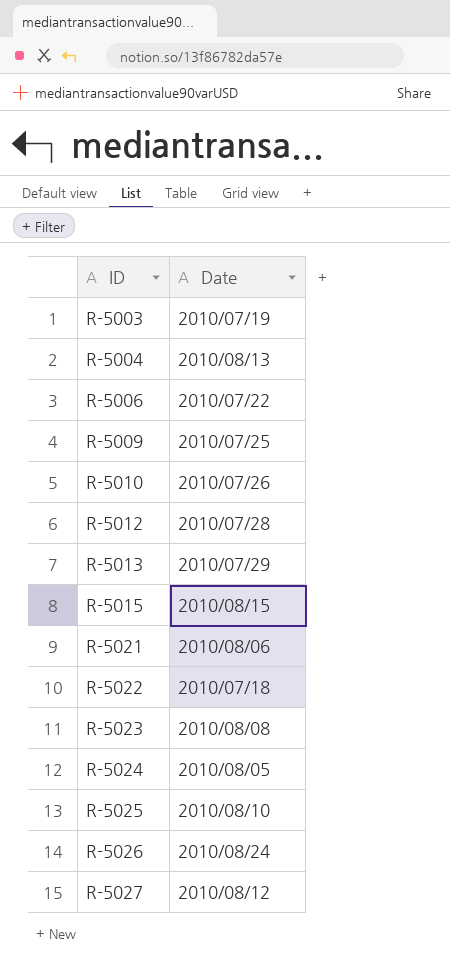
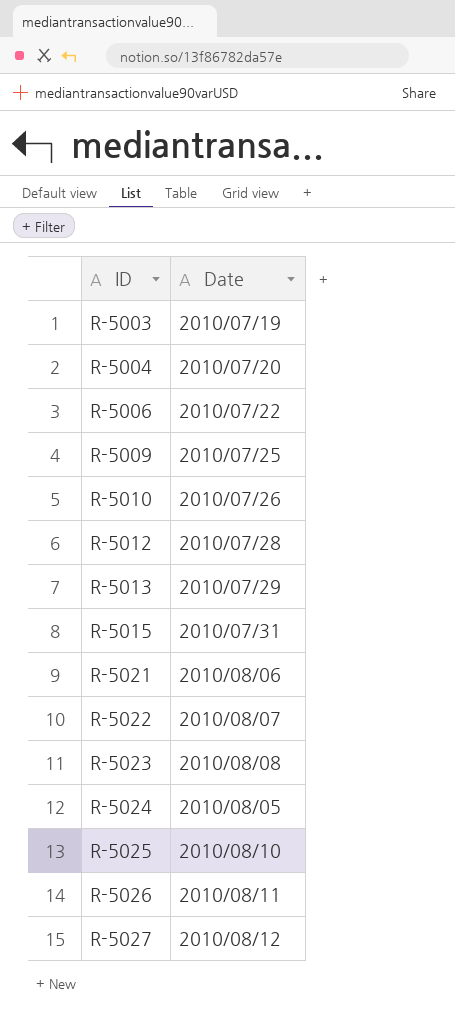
R-5004 | Date: 2010/08/13 -> 2010/07/20
R-5015 | Date: 2010/08/15 -> 2010/07/31
R-5022 | Date: 2010/07/18 -> 2010/08/07
R-5026 | Date: 2010/08/24 -> 2010/08/11

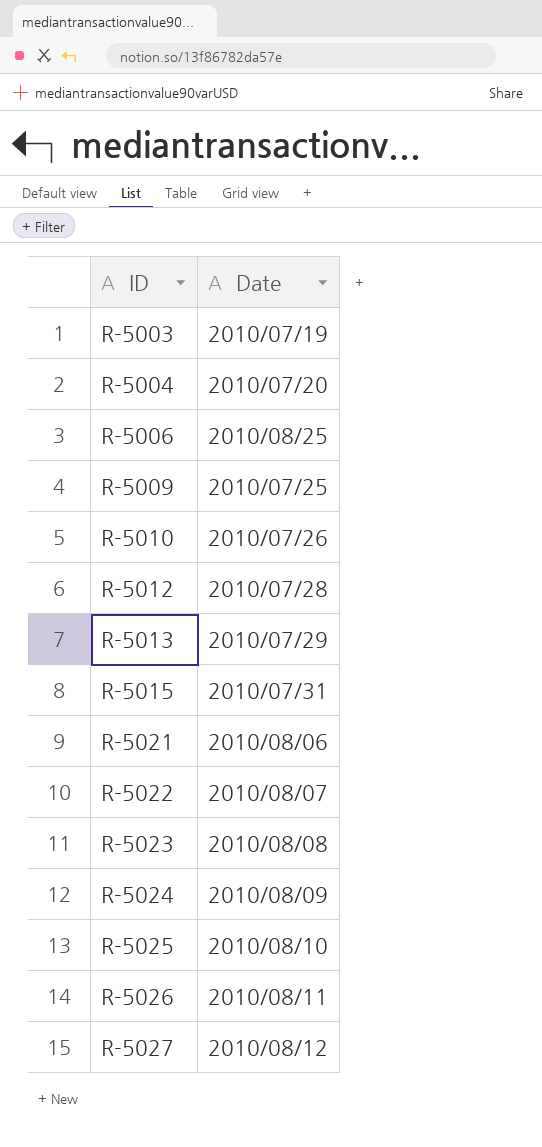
R-5006 | Date: 2010/07/22 -> 2010/08/25
R-5024 | Date: 2010/08/05 -> 2010/08/09

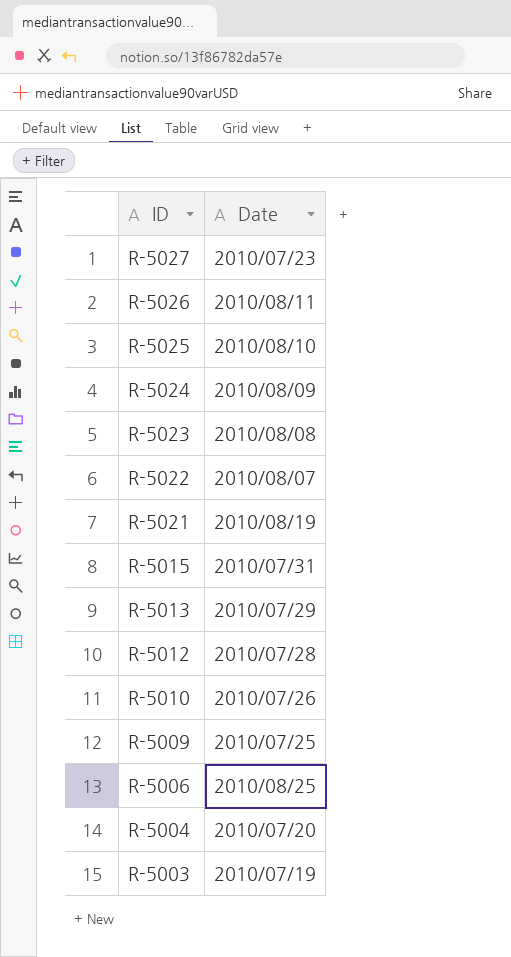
row order: ID ascending -> ID descending
R-5027 | Date: 2010/08/12 -> 2010/07/23
R-5021 | Date: 2010/08/06 -> 2010/08/19

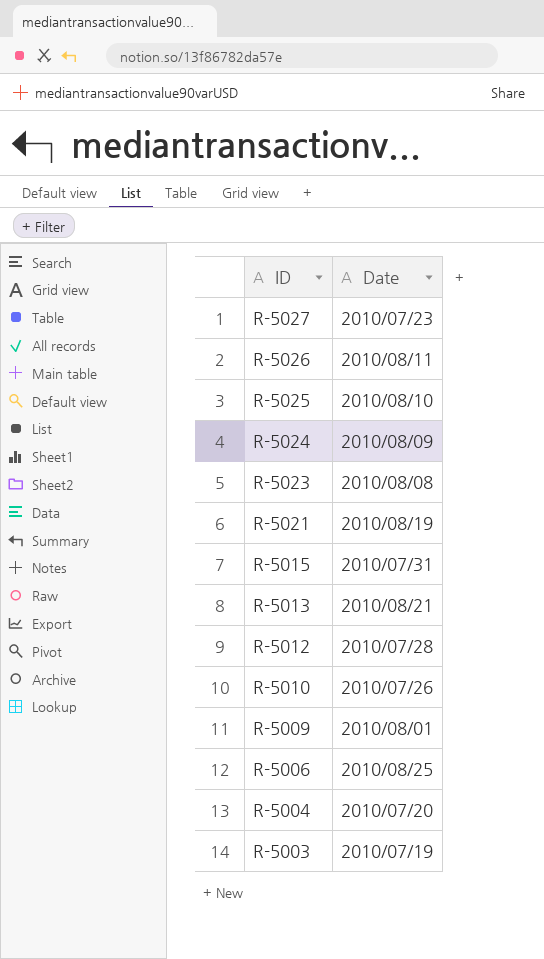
row R-5022: 2010/08/07 -> none
R-5013 | Date: 2010/07/29 -> 2010/08/21
R-5009 | Date: 2010/07/25 -> 2010/08/01

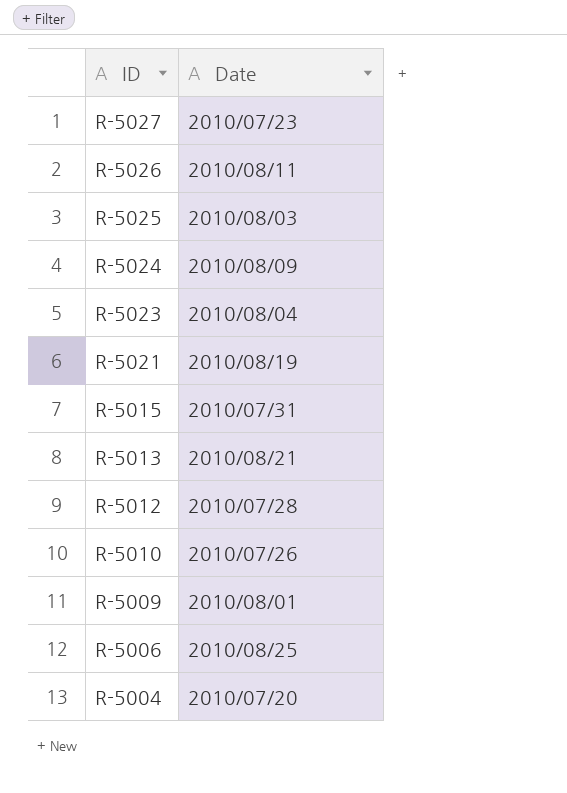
row R-5003: 2010/07/19 -> none
R-5025 | Date: 2010/08/10 -> 2010/08/03
R-5023 | Date: 2010/08/08 -> 2010/08/04

